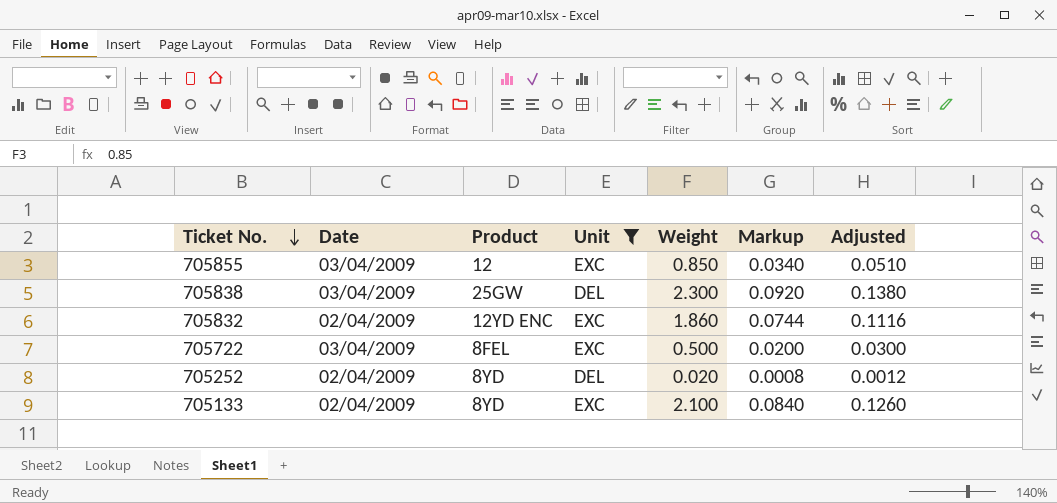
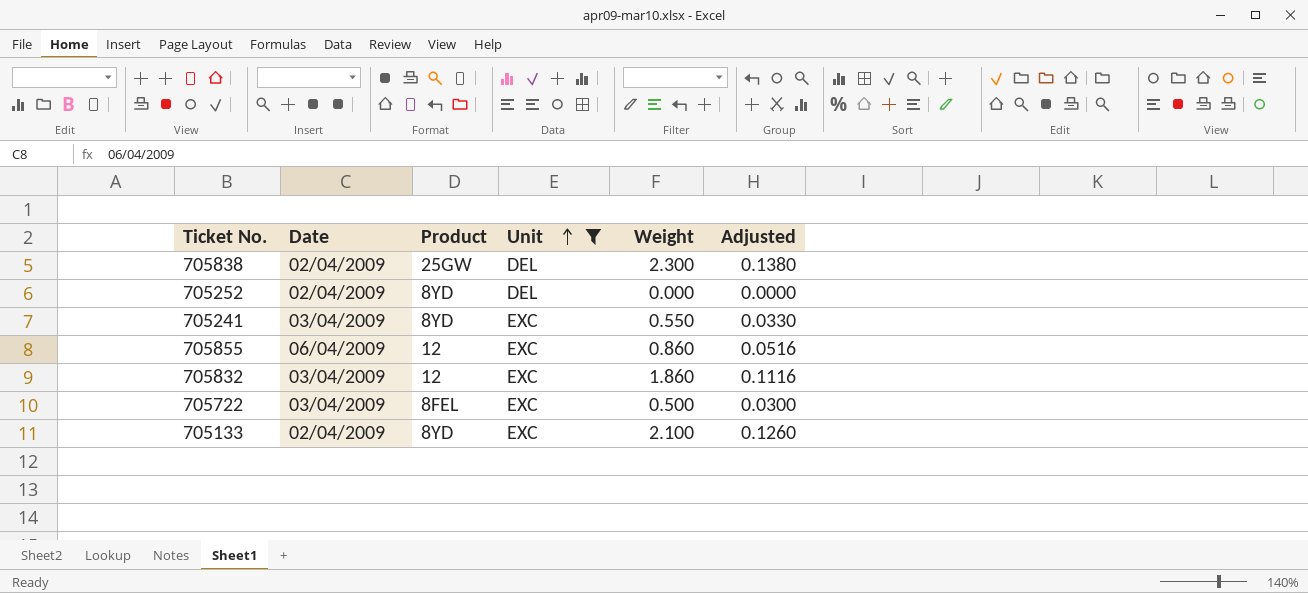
row order: Ticket No. descending -> Unit ascending
column Markup | formula: [Weight] * 0.04 -> none
705838 | Date: 03/04/2009 -> 02/04/2009
705252 | Weight: 0.020 -> 0.000
705252 | Adjusted: 0.0012 -> 0.0000
row 705241: none -> 03/04/2009 | 8YD | EXC | 0.550 | 0.0330
705855 | Date: 03/04/2009 -> 06/04/2009
705855 | Weight: 0.850 -> 0.860
705855 | Adjusted: 0.0510 -> 0.0516
705832 | Date: 02/04/2009 -> 03/04/2009
705832 | Product: 12YD ENC -> 12

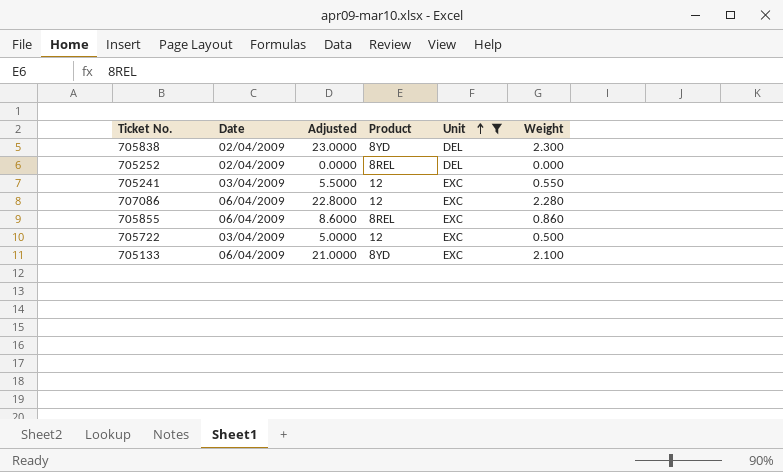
column Adjusted | formula: [Weight] * 0.06 -> [Weight] * 10
column Adjusted | position: 6 -> 3
row 705832: 03/04/2009 | 12 | EXC | 1.860 | 0.1116 -> none
705838 | Product: 25GW -> 8YD
705252 | Product: 8YD -> 8REL
705241 | Product: 8YD -> 12
row 707086: none -> 06/04/2009 | 22.8000 | 12 | EXC | 2.280
705855 | Product: 12 -> 8REL
705722 | Product: 8FEL -> 12
705133 | Date: 02/04/2009 -> 06/04/2009

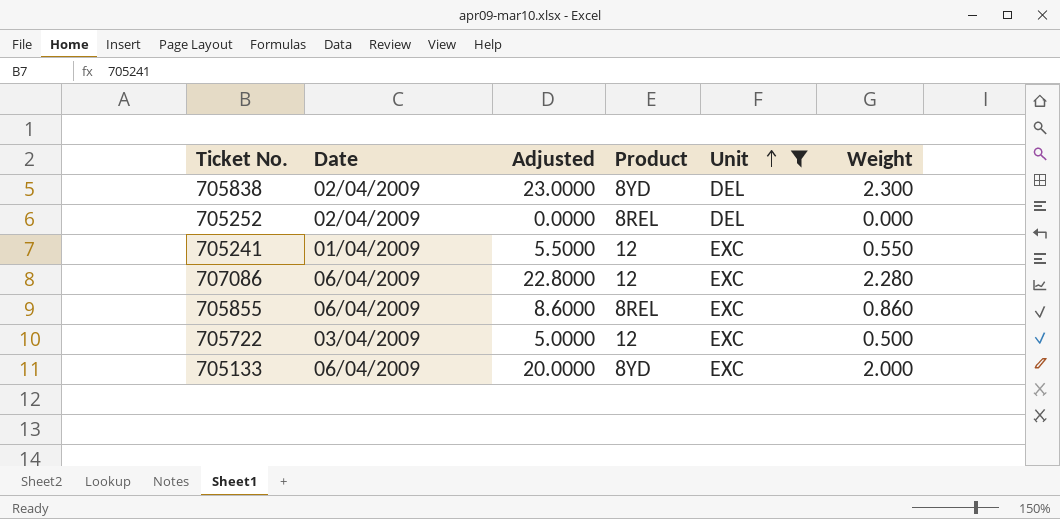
705241 | Date: 03/04/2009 -> 01/04/2009
705133 | Adjusted: 21.0000 -> 20.0000
705133 | Weight: 2.100 -> 2.000

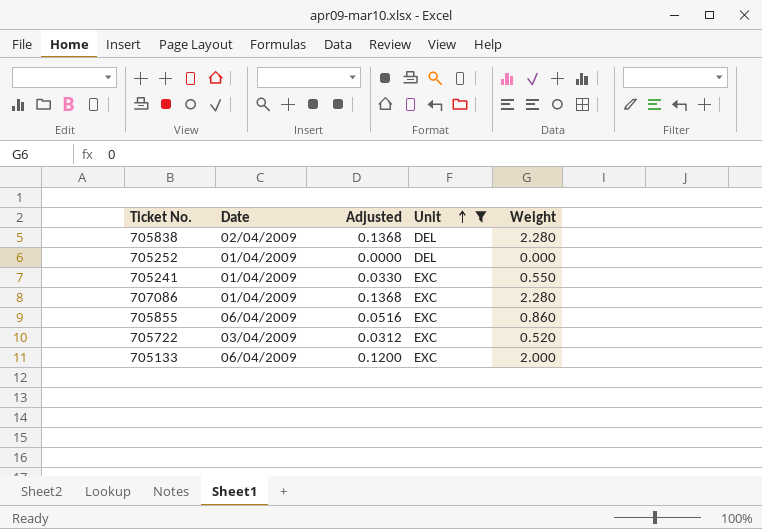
column Product | position: 4 -> none
column Adjusted | formula: [Weight] * 10 -> [Weight] * 0.06
705838 | Weight: 2.300 -> 2.280
705252 | Date: 02/04/2009 -> 01/04/2009
707086 | Date: 06/04/2009 -> 01/04/2009
705722 | Weight: 0.500 -> 0.520

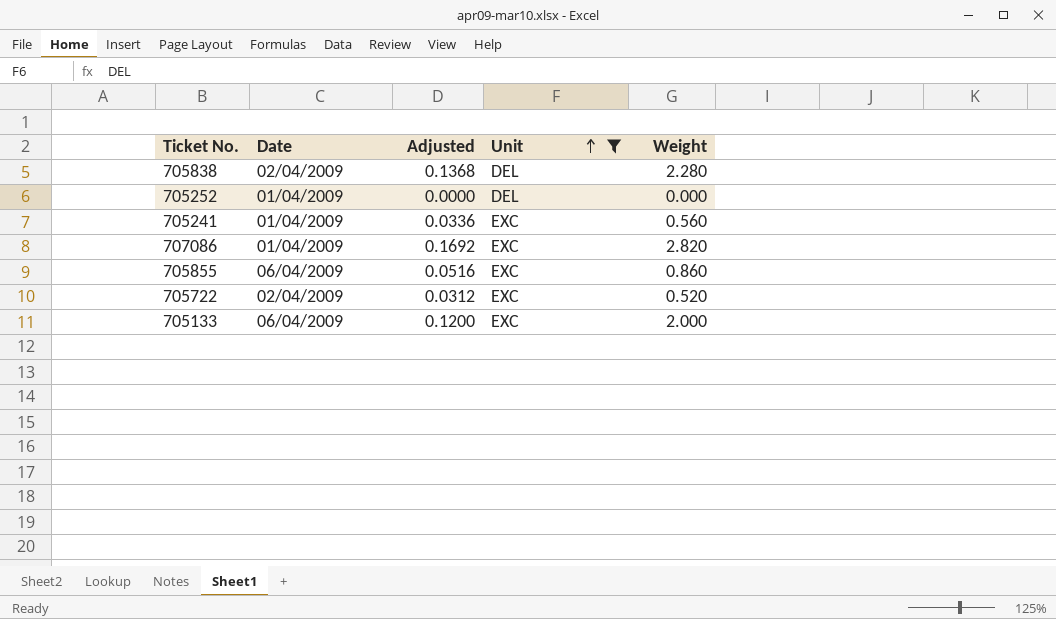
705241 | Adjusted: 0.0330 -> 0.0336
705241 | Weight: 0.550 -> 0.560
707086 | Adjusted: 0.1368 -> 0.1692
707086 | Weight: 2.280 -> 2.820
705722 | Date: 03/04/2009 -> 02/04/2009

